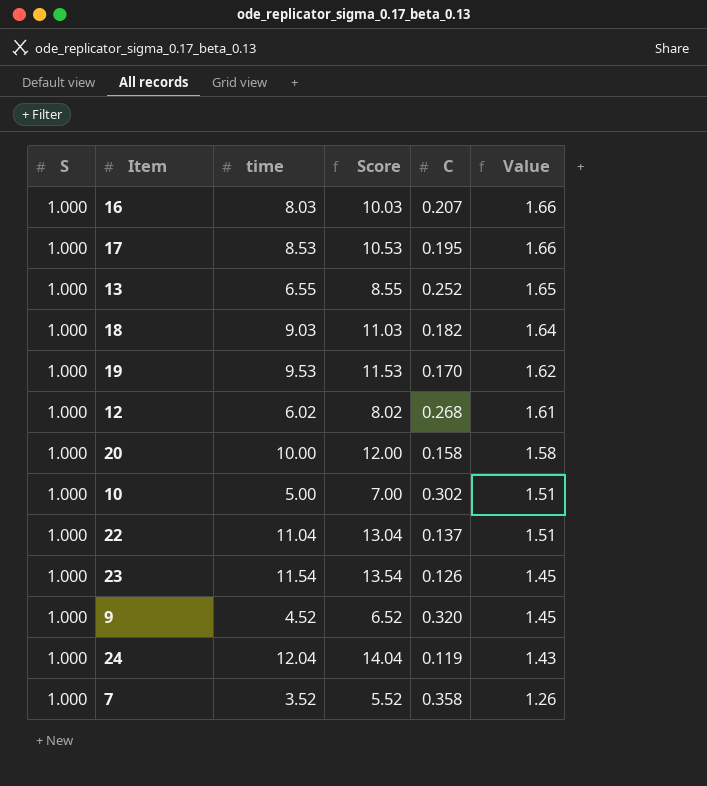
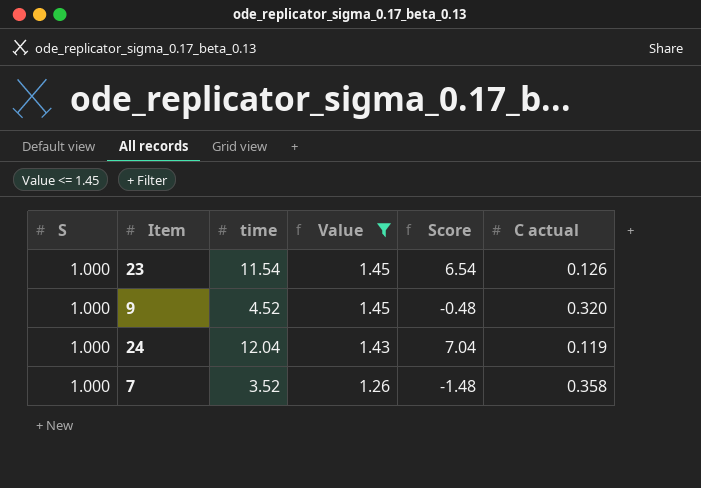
filter: none -> Value <= 1.45
column Value | position: 6 -> 4
column Score | formula: [time] + 2 -> [time] - 5
column name: C -> C actual

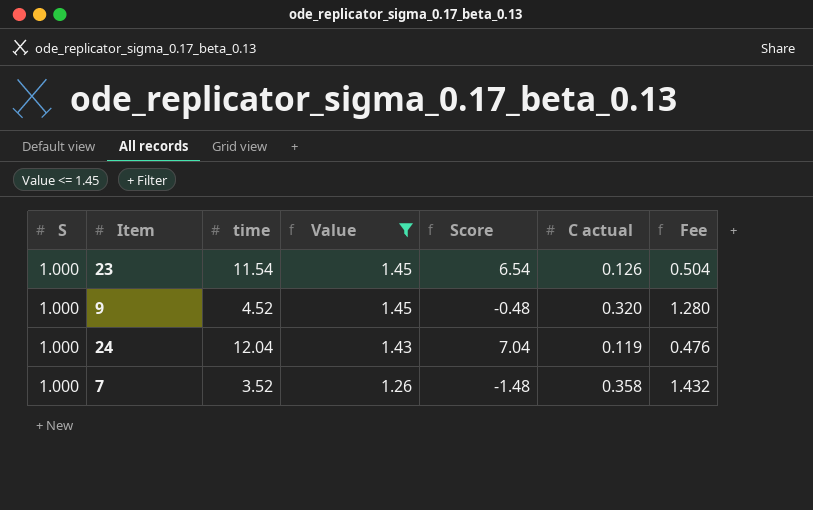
column Fee | formula: none -> [C actual] * 4

